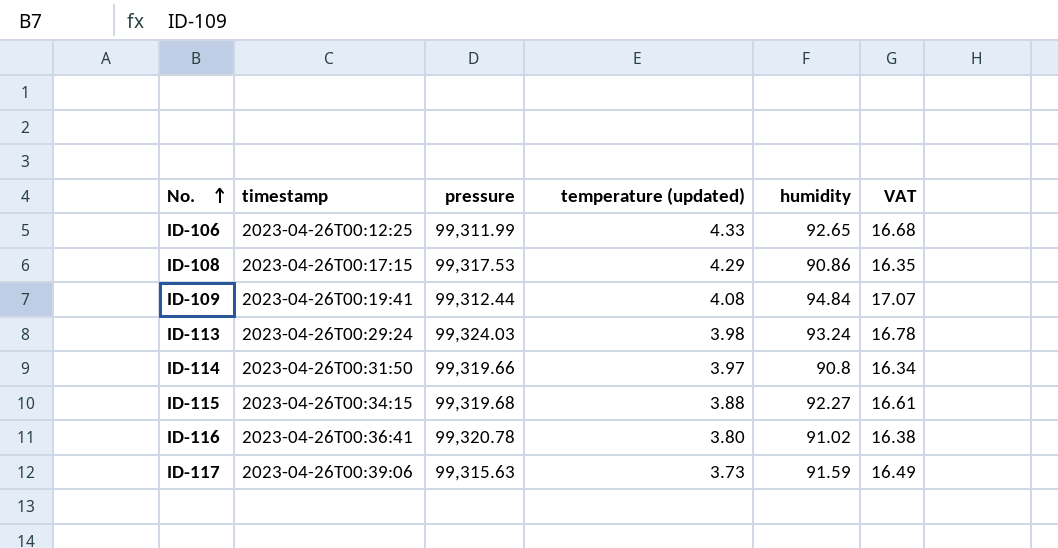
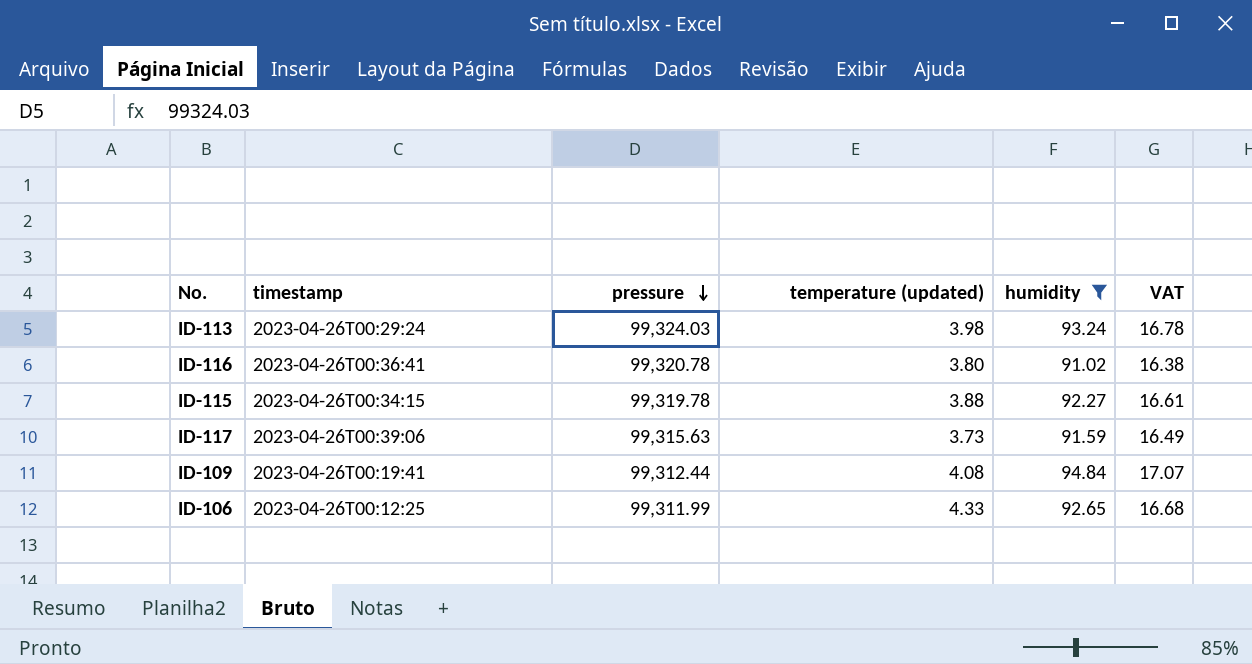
filter: none -> humidity >= 91.02
row order: No. ascending -> pressure descending
ID-115 | pressure: 99,319.68 -> 99,319.78

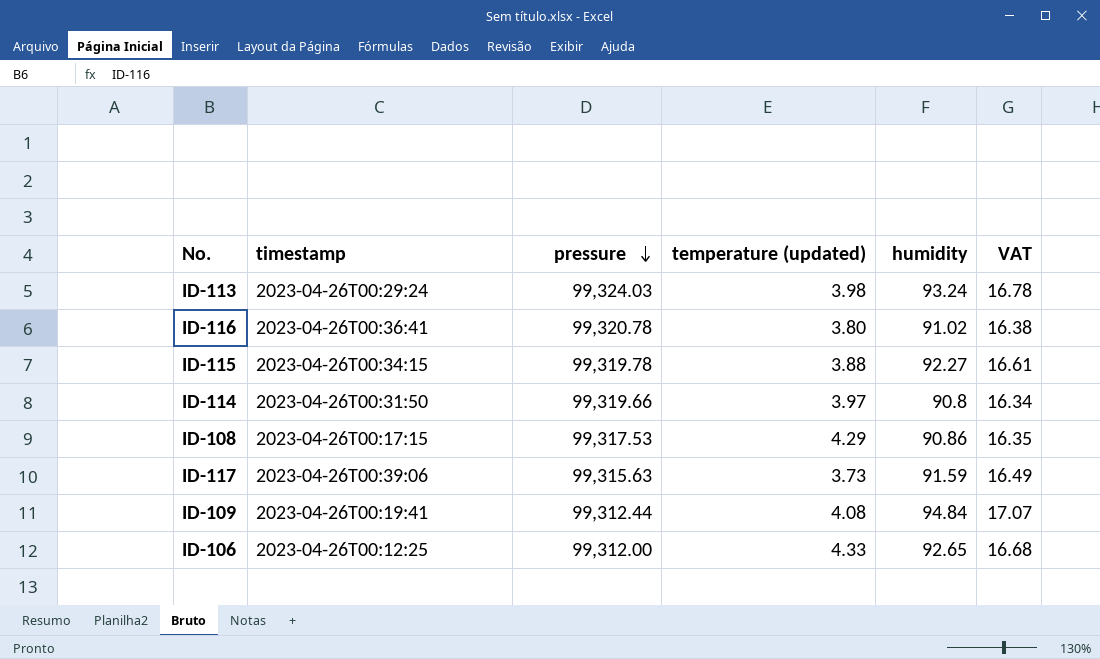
filter: humidity >= 91.02 -> none
ID-106 | pressure: 99,311.99 -> 99,312.00

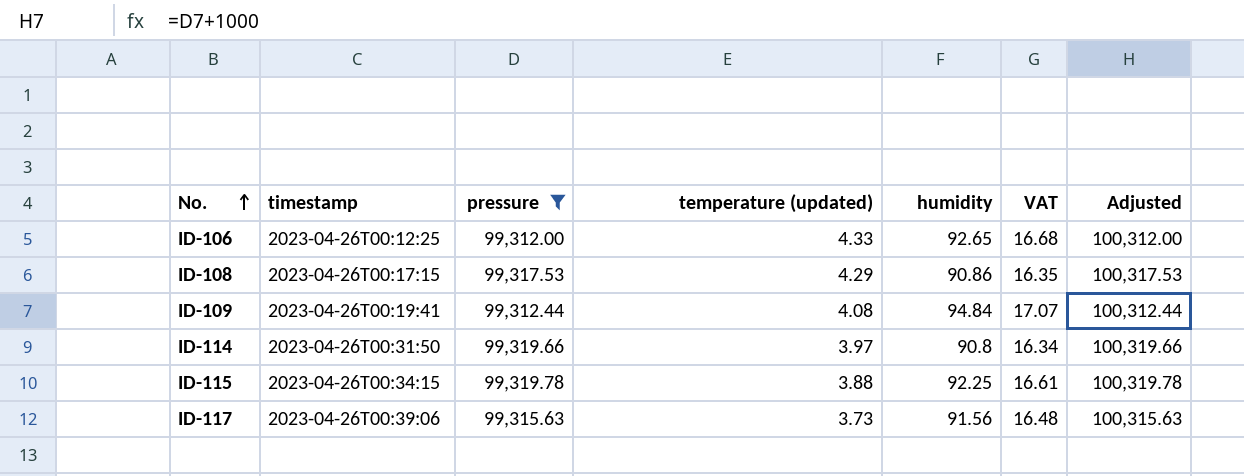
filter: none -> pressure <= 99,319.78
row order: pressure descending -> No. ascending
column Adjusted | formula: none -> [pressure] + 1000
ID-115 | humidity: 92.27 -> 92.25
ID-117 | humidity: 91.59 -> 91.56
ID-117 | VAT: 16.49 -> 16.48

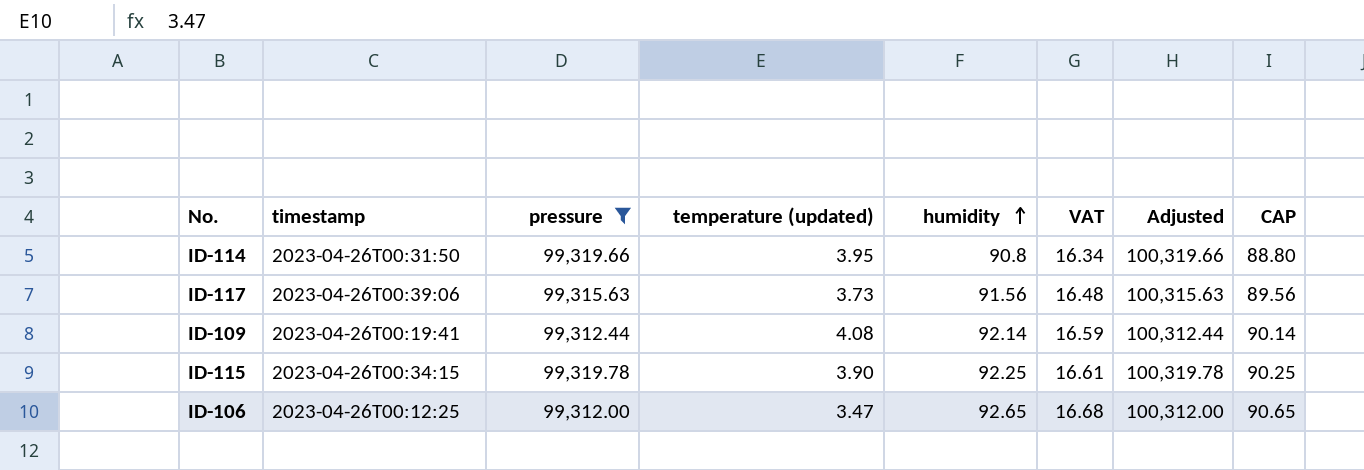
row order: No. ascending -> humidity ascending
column CAP | formula: none -> [humidity] - 2
row ID-108: 2023-04-26T00:17:15 | 99,317.53 | 4.29 | 90.86 | 16.35 | 100,317.53 -> none
ID-114 | temperature (updated): 3.97 -> 3.95
ID-109 | humidity: 94.84 -> 92.14
ID-109 | VAT: 17.07 -> 16.59
ID-115 | temperature (updated): 3.88 -> 3.90
ID-106 | temperature (updated): 4.33 -> 3.47

